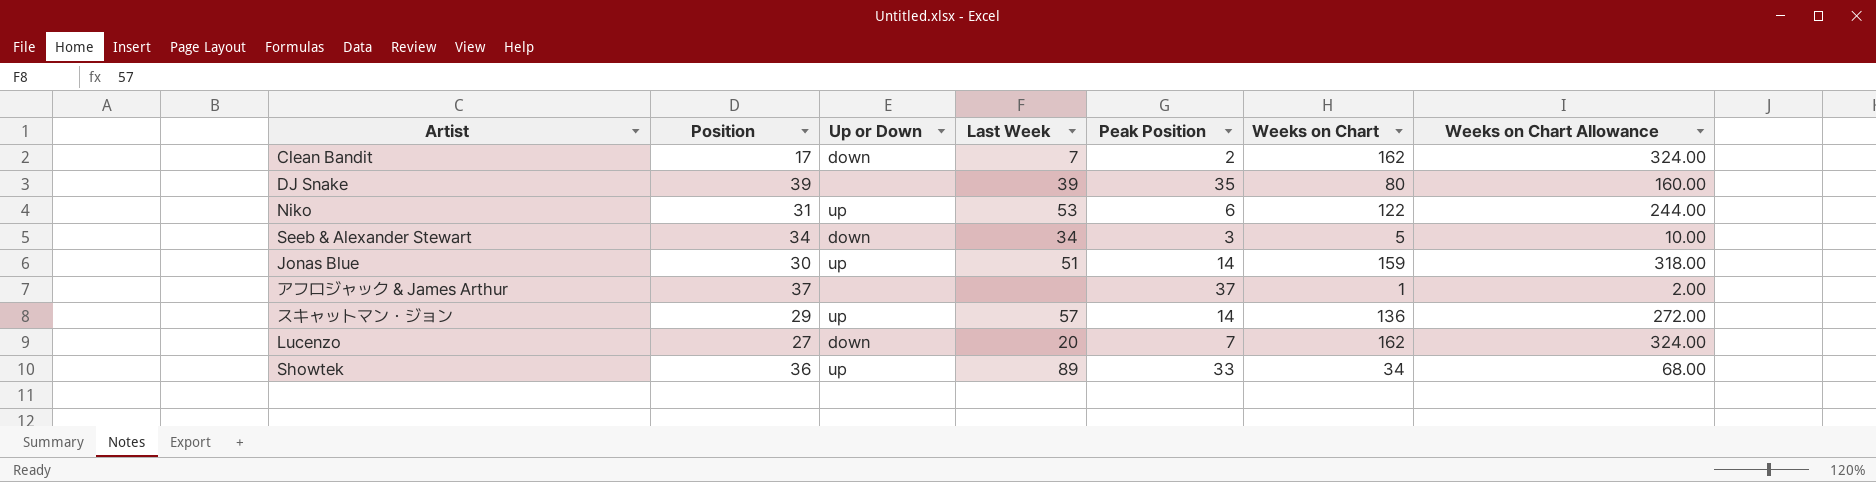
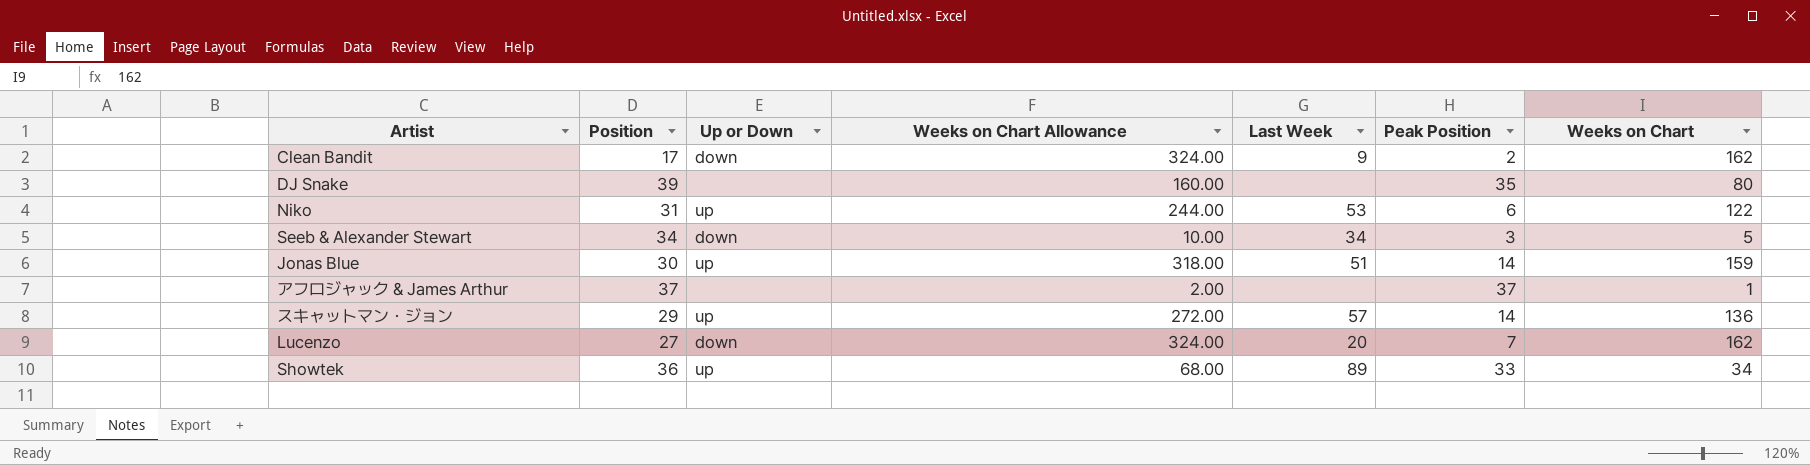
column Weeks on Chart Allowance | position: 7 -> 4
Clean Bandit | Last Week: 7 -> 9
DJ Snake | Last Week: 39 -> none

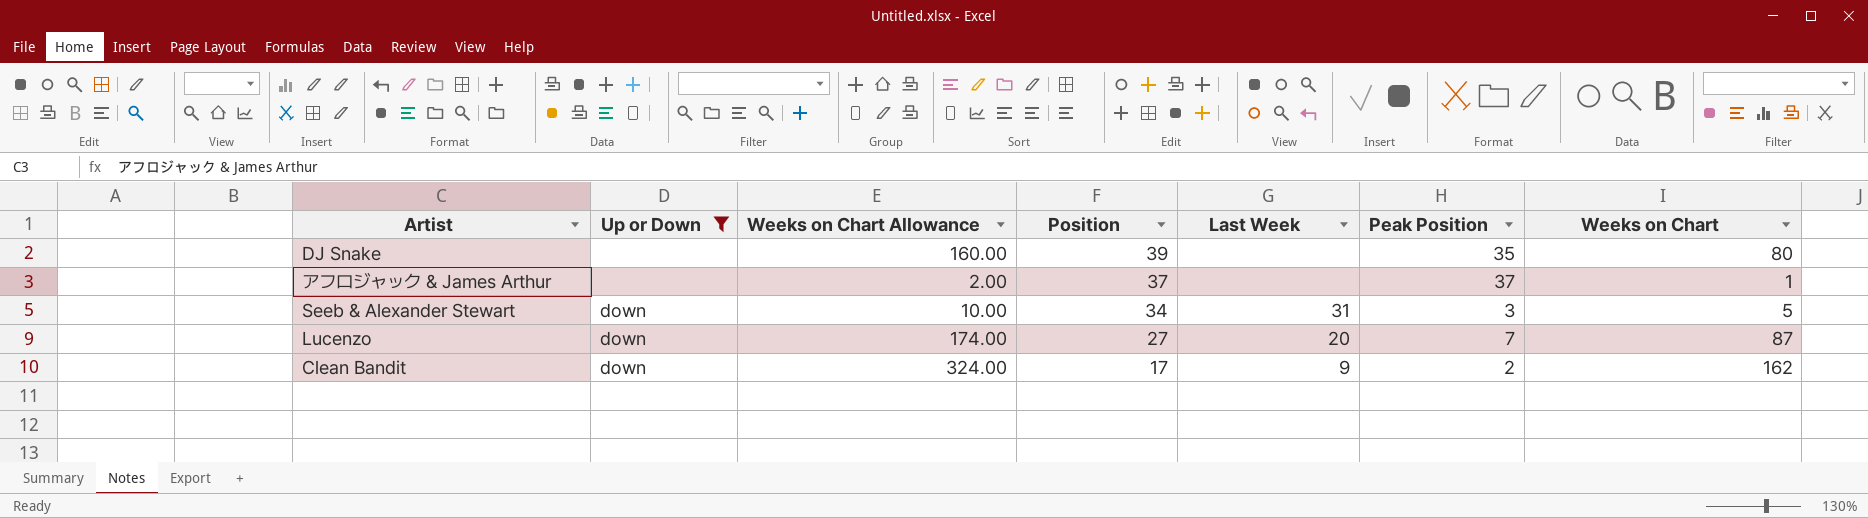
filter: none -> Up or Down != up
row order: none -> Position descending
column Position | position: 2 -> 4
Seeb & Alexander Stewart | Last Week: 34 -> 31
Lucenzo | Weeks on Chart Allowance: 324.00 -> 174.00
Lucenzo | Weeks on Chart: 162 -> 87

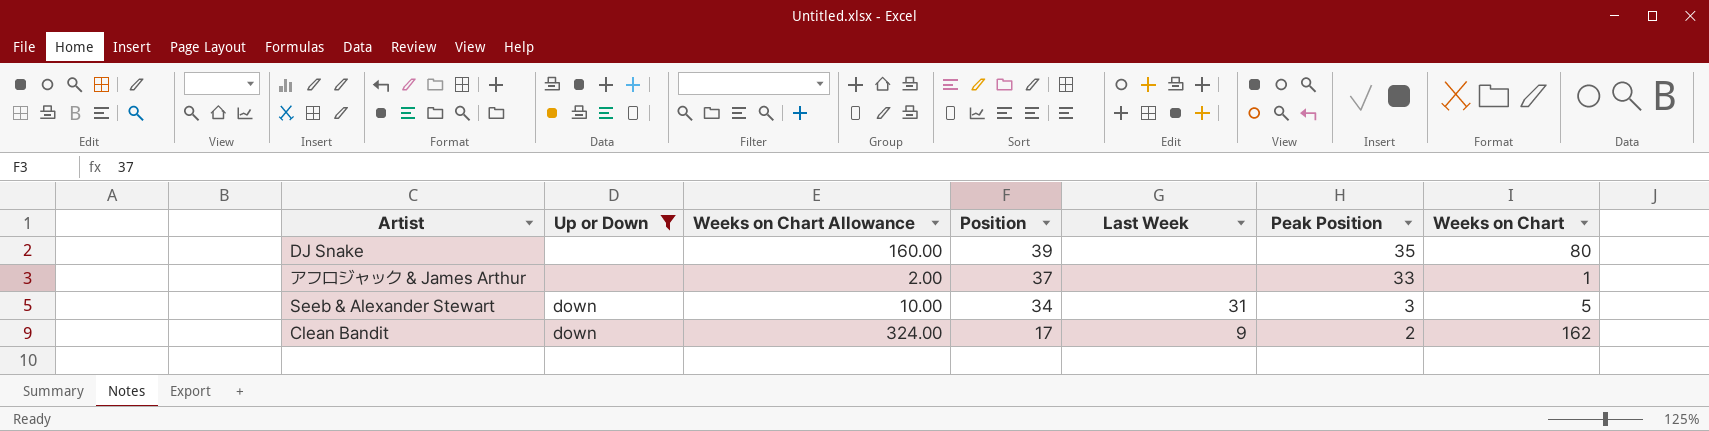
row Lucenzo: down | 174.00 | 27 | 20 | 7 | 87 -> none
アフロジャック & James Arthur | Peak Position: 37 -> 33

